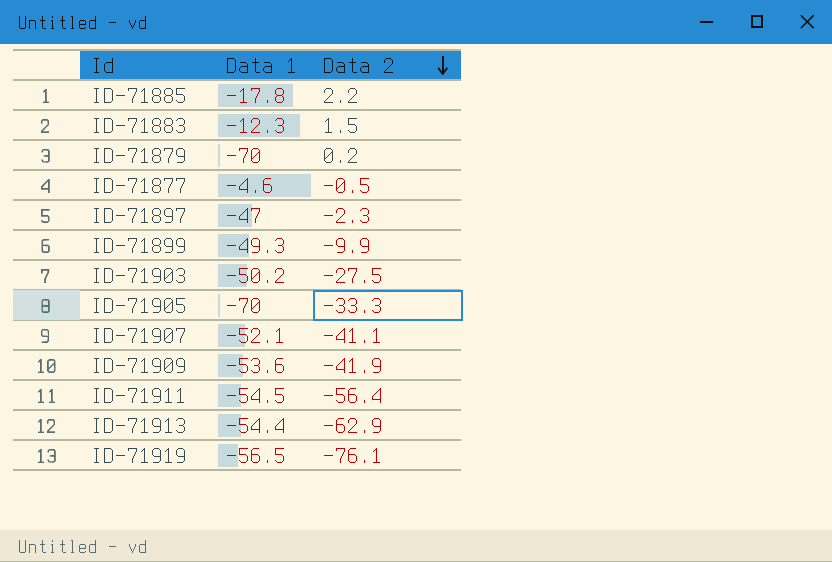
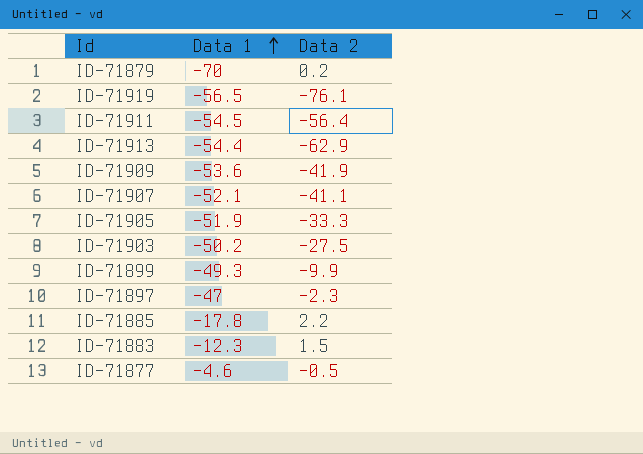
row order: Data 2 descending -> Data 1 ascending
ID-71905 | Data 1: -70 -> -51.9

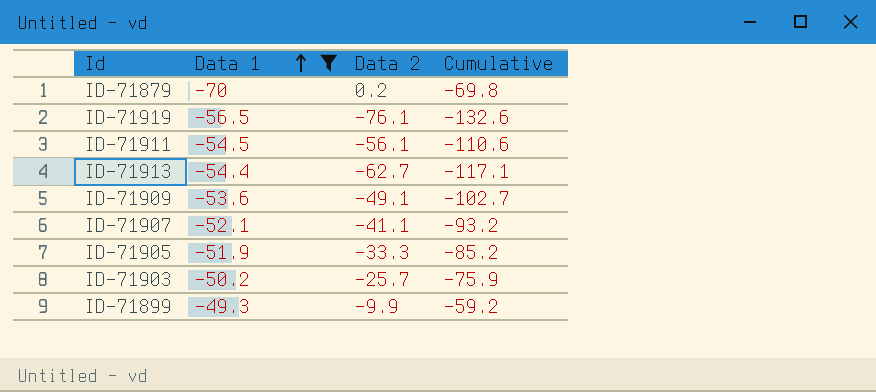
filter: none -> Data 1 <= -49.3
column Cumulative | formula: none -> [Data 1] + [Data 2]
ID-71911 | Data 2: -56.4 -> -56.1
ID-71913 | Data 2: -62.9 -> -62.7
ID-71909 | Data 2: -41.9 -> -49.1
ID-71903 | Data 2: -27.5 -> -25.7

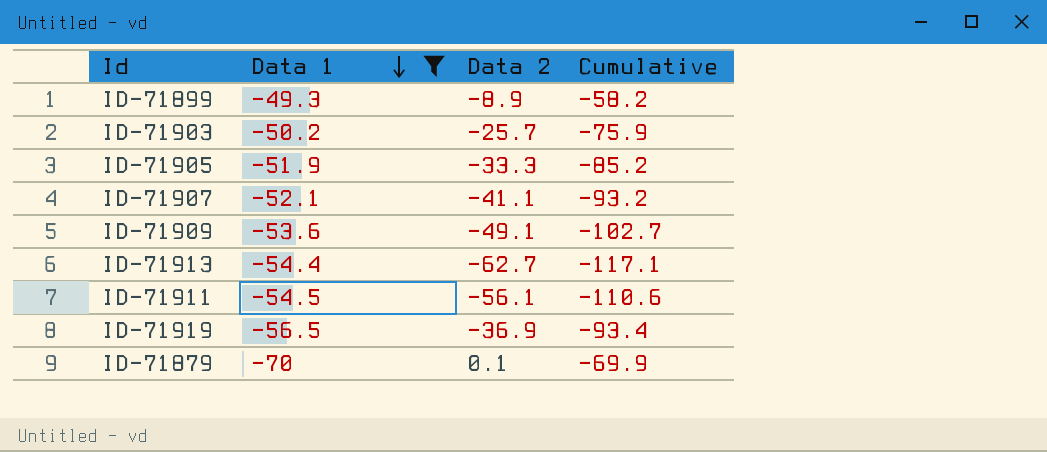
row order: Data 1 ascending -> Data 1 descending
ID-71899 | Data 2: -9.9 -> -8.9
ID-71899 | Cumulative: -59.2 -> -58.2
ID-71919 | Data 2: -76.1 -> -36.9
ID-71919 | Cumulative: -132.6 -> -93.4
ID-71879 | Data 2: 0.2 -> 0.1
ID-71879 | Cumulative: -69.8 -> -69.9

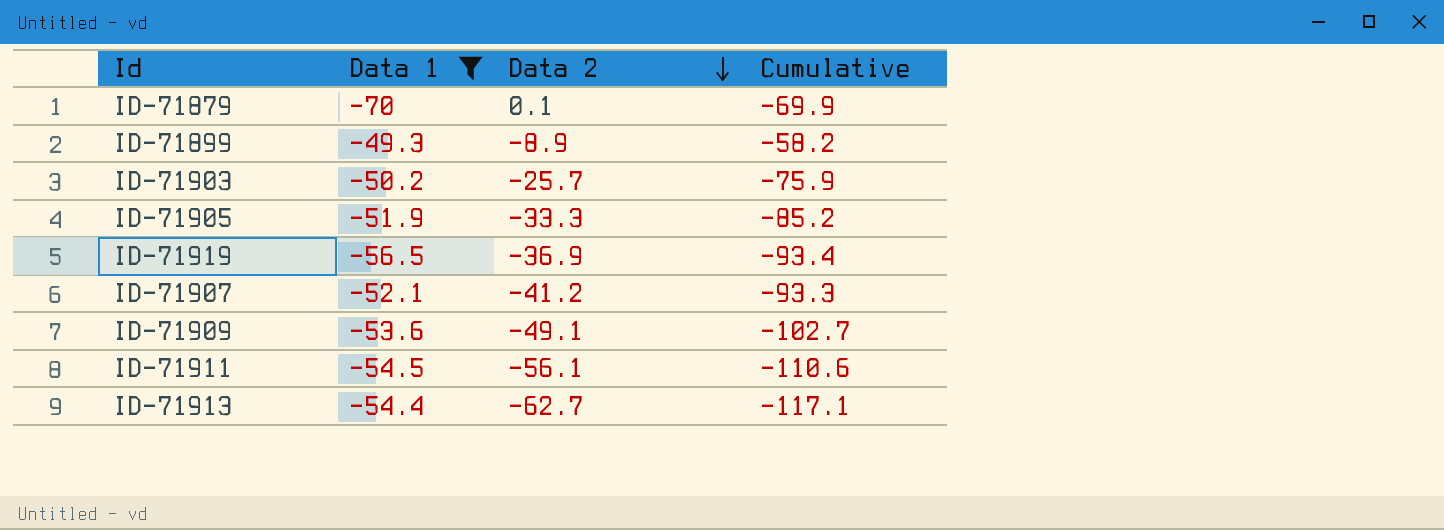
row order: Data 1 descending -> Data 2 descending
ID-71907 | Data 2: -41.1 -> -41.2
ID-71907 | Cumulative: -93.2 -> -93.3

